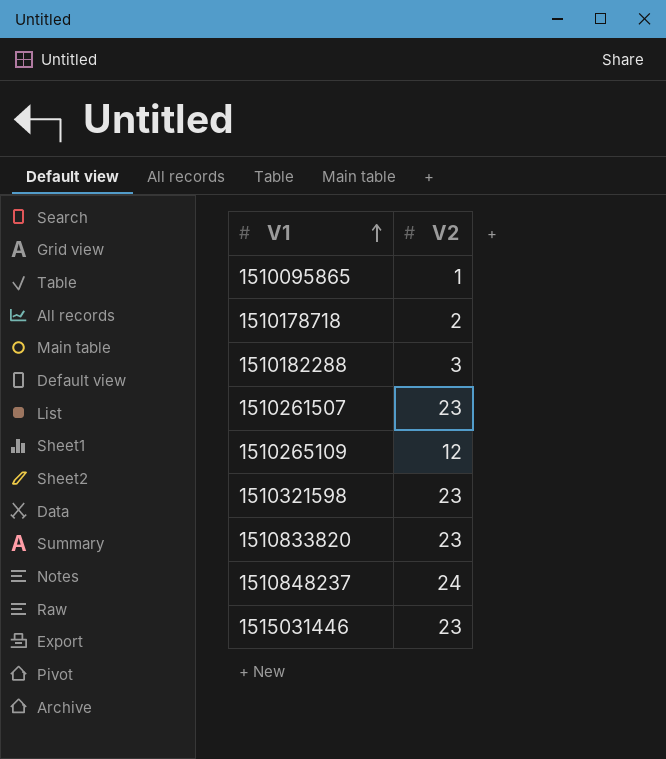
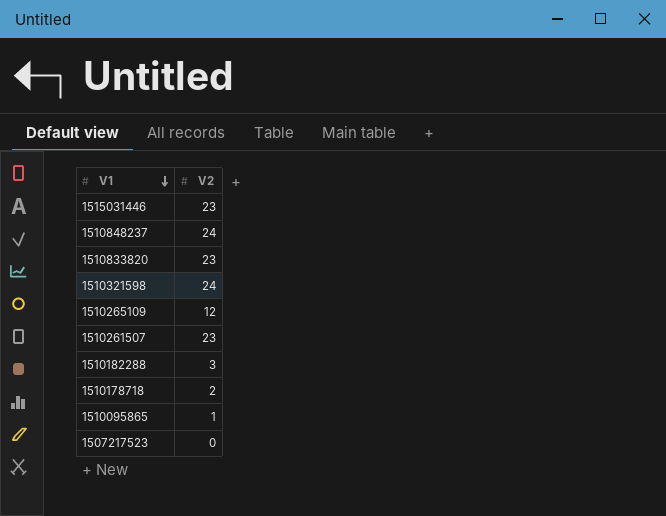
row order: V1 ascending -> V1 descending
1510321598 | V2: 23 -> 24
row 1507217523: none -> 0

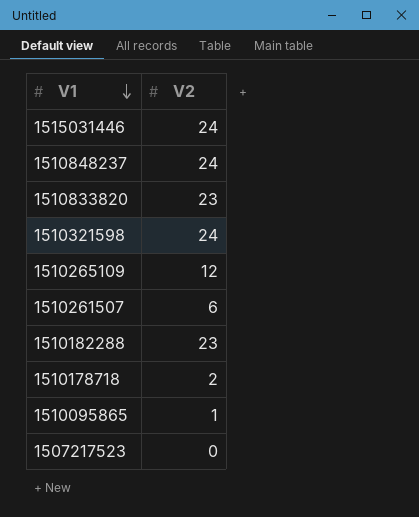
1515031446 | V2: 23 -> 24
1510261507 | V2: 23 -> 6
1510182288 | V2: 3 -> 23

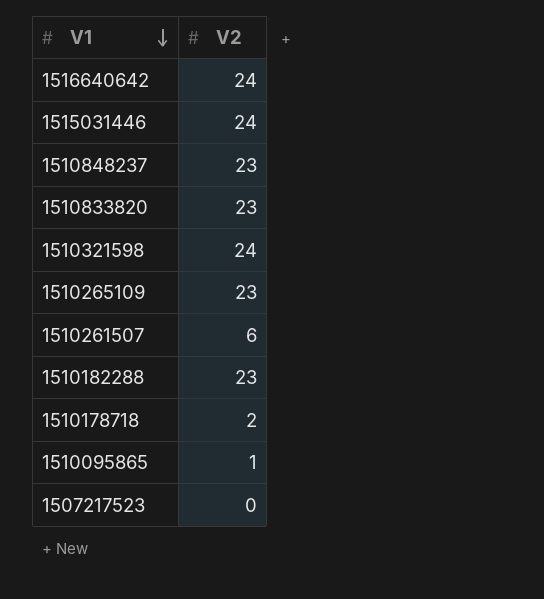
row 1516640642: none -> 24
1510848237 | V2: 24 -> 23
1510265109 | V2: 12 -> 23

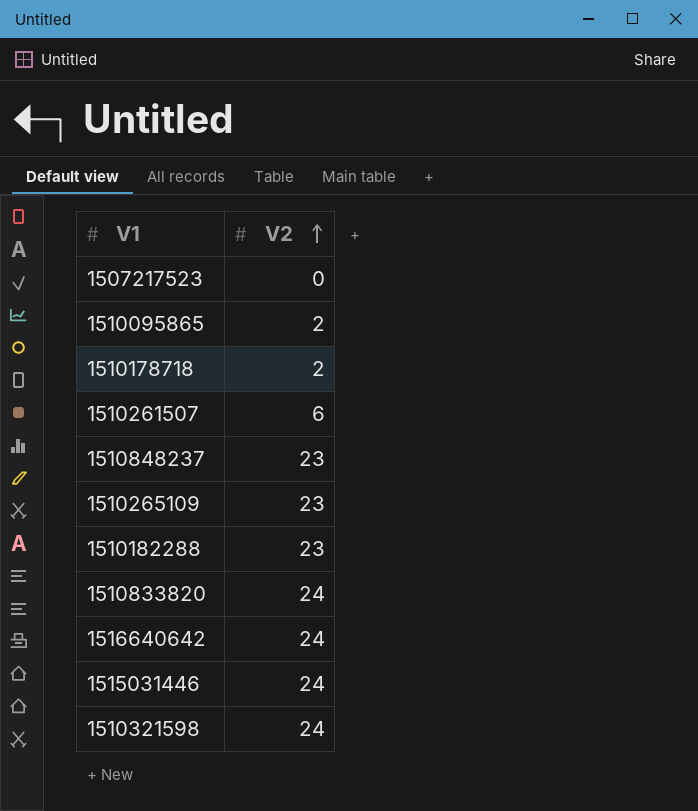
row order: V1 descending -> V2 ascending
1510095865 | V2: 1 -> 2
1510833820 | V2: 23 -> 24

